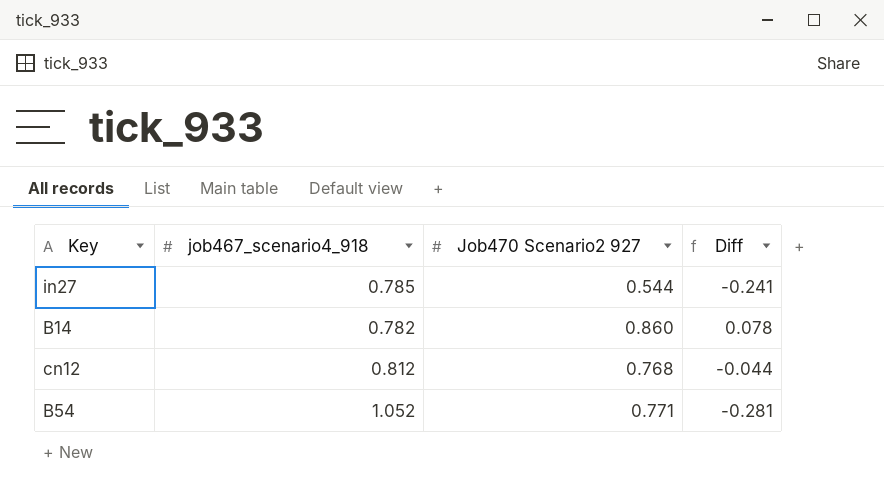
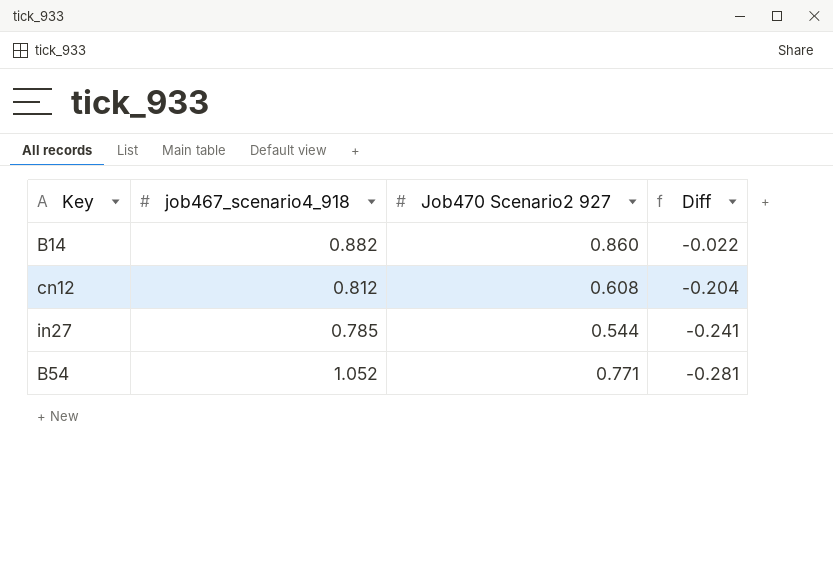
row order: none -> Diff descending
B14 | job467_scenario4_918: 0.782 -> 0.882
B14 | Diff: 0.078 -> -0.022
cn12 | Job470 Scenario2 927: 0.768 -> 0.608
cn12 | Diff: -0.044 -> -0.204

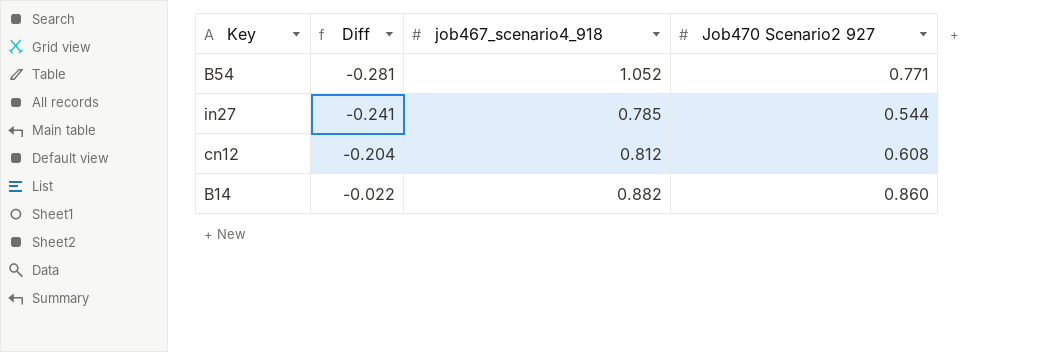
row order: Diff descending -> Diff ascending
column Diff | position: 4 -> 2

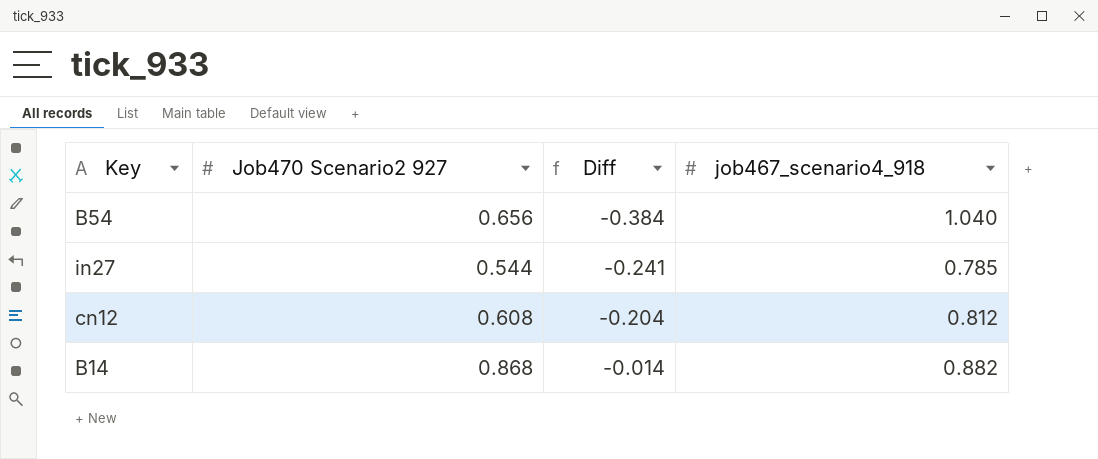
column Job470 Scenario2 927 | position: 4 -> 2
B54 | Job470 Scenario2 927: 0.771 -> 0.656
B54 | Diff: -0.281 -> -0.384
B54 | job467_scenario4_918: 1.052 -> 1.040
B14 | Job470 Scenario2 927: 0.860 -> 0.868
B14 | Diff: -0.022 -> -0.014

